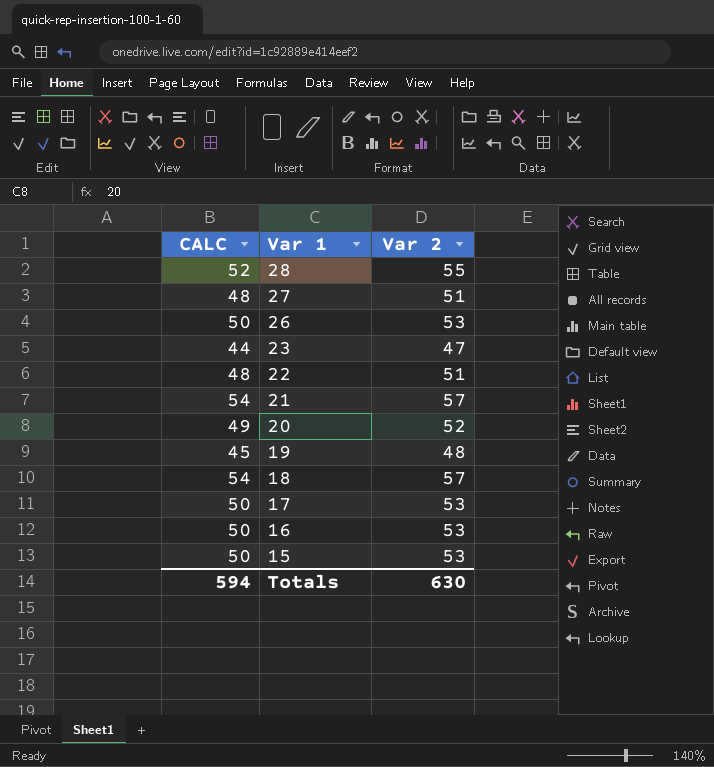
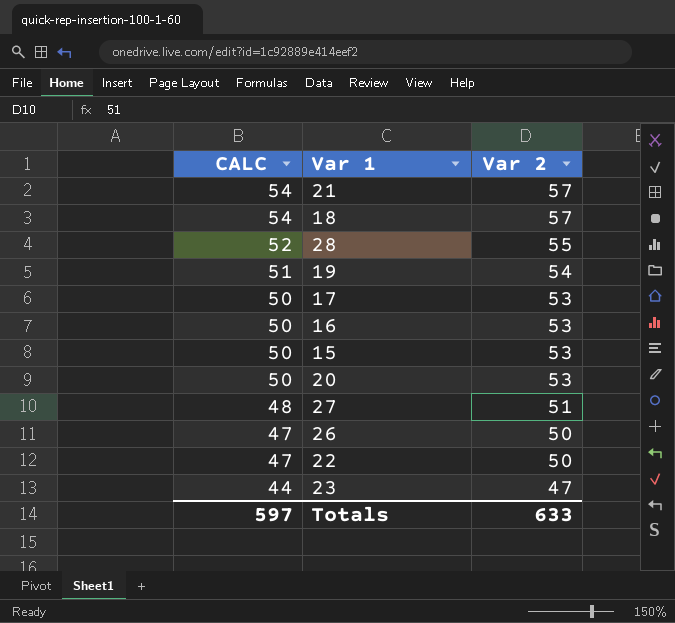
row order: Var 1 descending -> CALC descending
19 | CALC: 45 -> 51
19 | Var 2: 48 -> 54
20 | CALC: 49 -> 50
20 | Var 2: 52 -> 53
26 | CALC: 50 -> 47
26 | Var 2: 53 -> 50
22 | CALC: 48 -> 47
22 | Var 2: 51 -> 50
Totals | CALC: 594 -> 597
Totals | Var 2: 630 -> 633

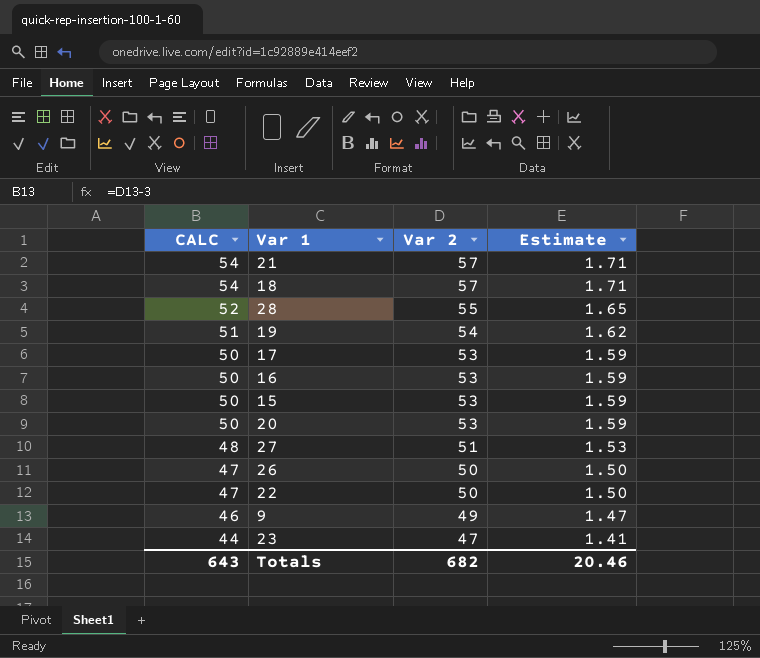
column Estimate | formula: none -> [Var 2] * 0.03
row 9: none -> 46 | 49 | 1.47
Totals | CALC: 597 -> 643
Totals | Var 2: 633 -> 682

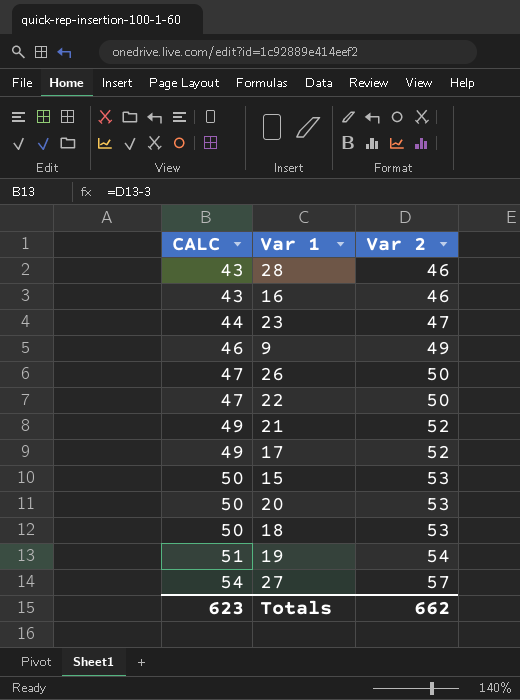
row order: CALC descending -> CALC ascending
column Estimate | formula: [Var 2] * 0.03 -> none
28 | CALC: 52 -> 43
28 | Var 2: 55 -> 46
16 | CALC: 50 -> 43
16 | Var 2: 53 -> 46
21 | CALC: 54 -> 49
21 | Var 2: 57 -> 52
17 | CALC: 50 -> 49
17 | Var 2: 53 -> 52
18 | CALC: 54 -> 50
18 | Var 2: 57 -> 53
27 | CALC: 48 -> 54
27 | Var 2: 51 -> 57
Totals | CALC: 643 -> 623
Totals | Var 2: 682 -> 662

